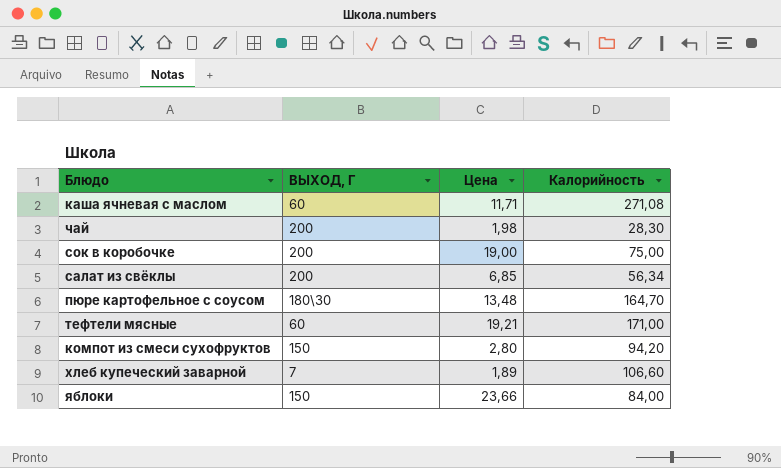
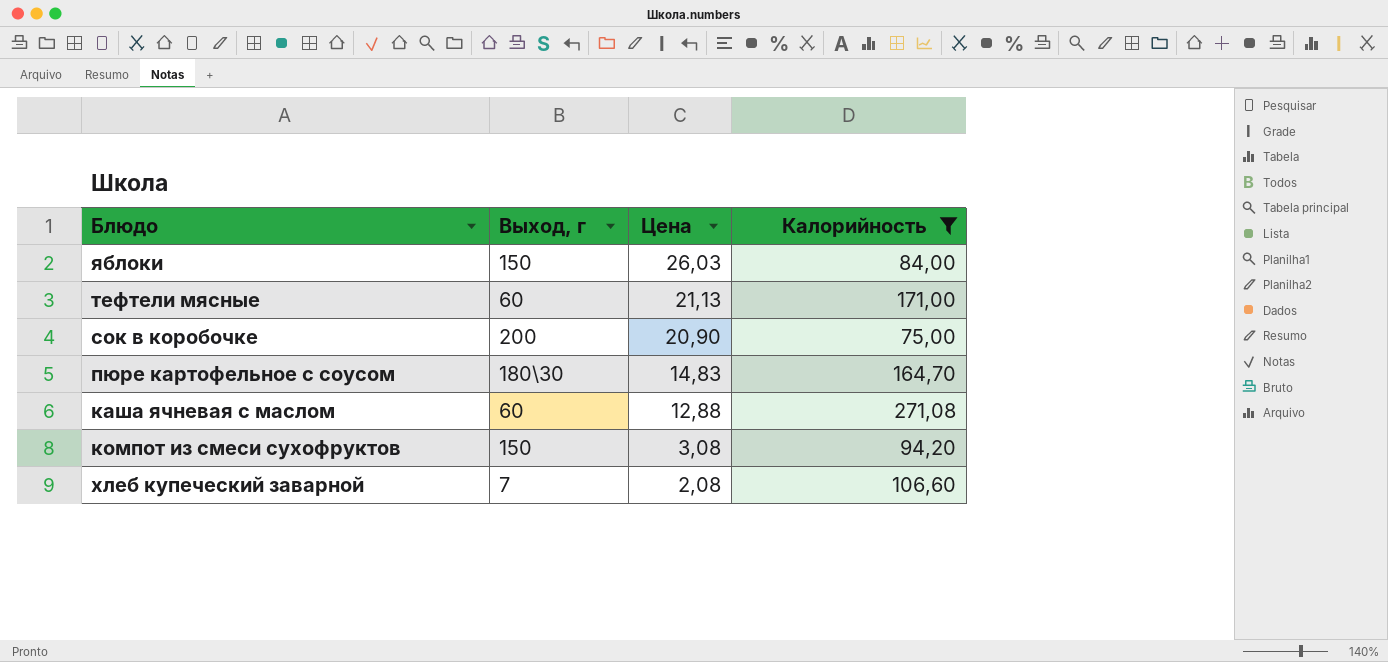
filter: none -> Калорийность >= 75,00
row order: none -> Цена descending
column name: ВЫХОД, Г -> Выход, г
яблоки | Цена: 23,66 -> 26,03
тефтели мясные | Цена: 19,21 -> 21,13
сок в коробочке | Цена: 19,00 -> 20,90
пюре картофельное с соусом | Цена: 13,48 -> 14,83
каша ячневая с маслом | Цена: 11,71 -> 12,88
компот из смеси сухофруктов | Цена: 2,80 -> 3,08
хлеб купеческий заварной | Цена: 1,89 -> 2,08

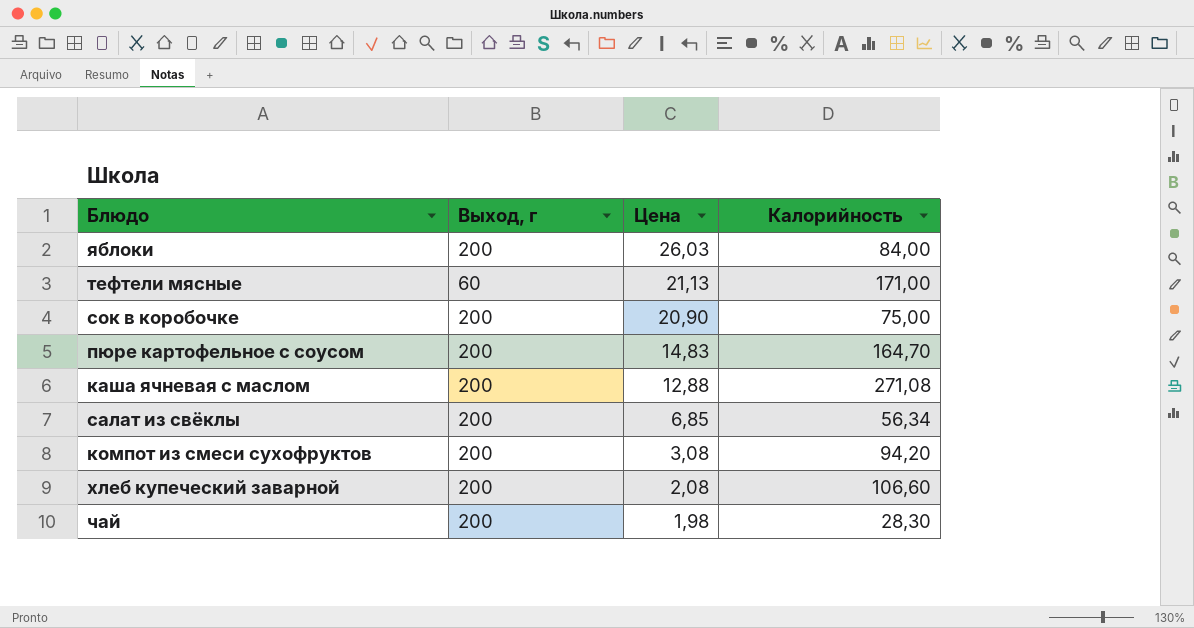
filter: Калорийность >= 75,00 -> none
яблоки | Выход, г: 150 -> 200
пюре картофельное с соусом | Выход, г: 180\30 -> 200
каша ячневая с маслом | Выход, г: 60 -> 200
компот из смеси сухофруктов | Выход, г: 150 -> 200
хлеб купеческий заварной | Выход, г: 7 -> 200

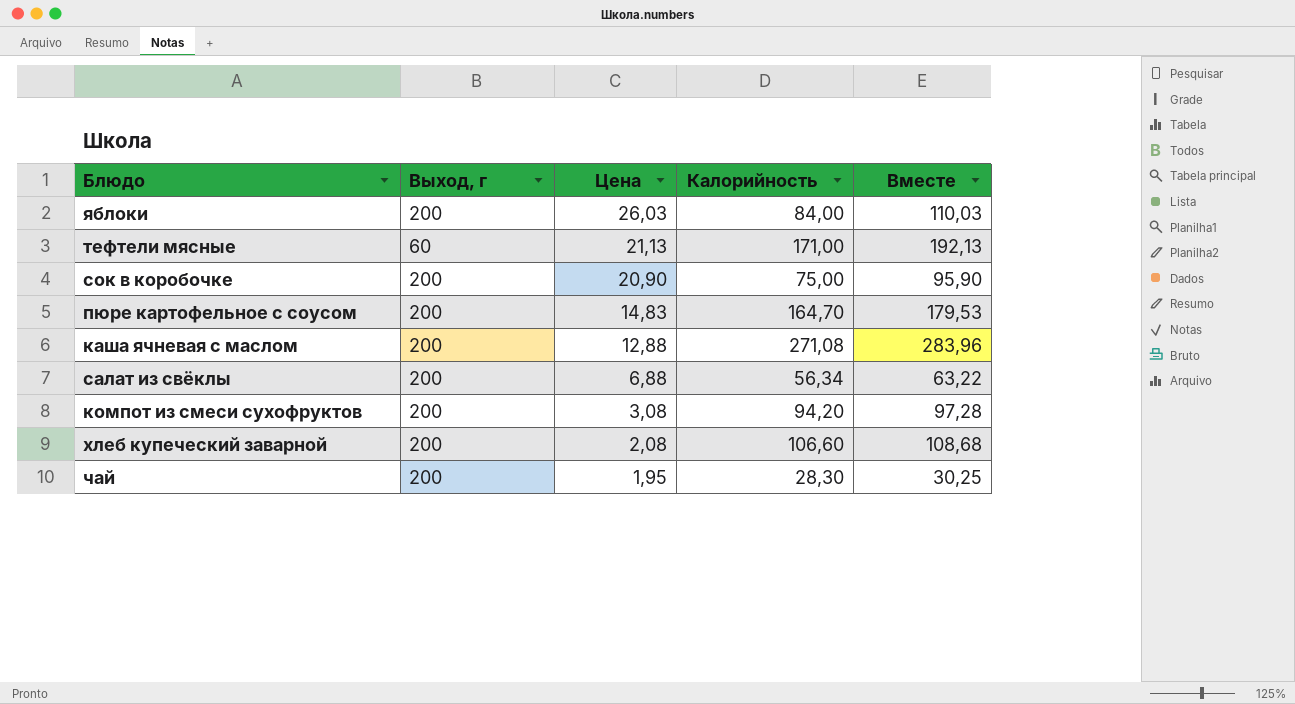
column Вместе | formula: none -> [Цена] + [Калорийность]
салат из свёклы | Цена: 6,85 -> 6,88
чай | Цена: 1,98 -> 1,95

